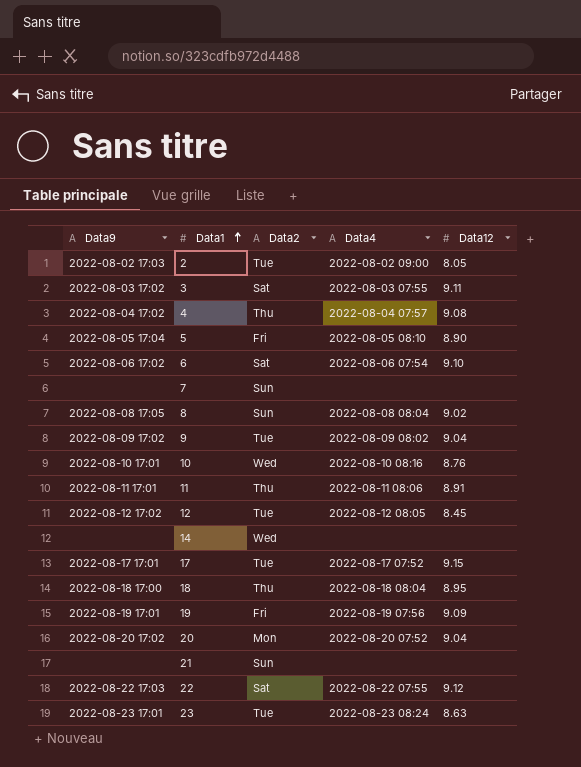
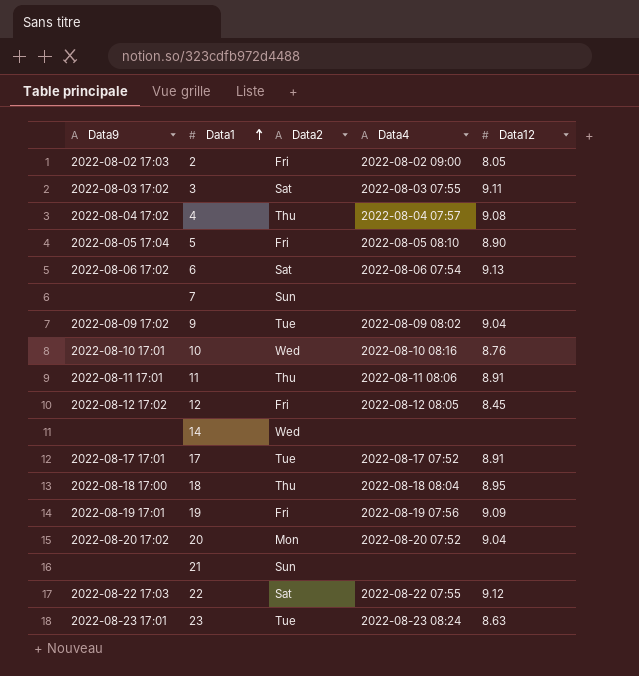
row 8: 2022-08-08 17:05 | Sun | 2022-08-08 08:04 | 9.02 -> none
2 | Data2: Tue -> Fri
6 | Data12: 9.10 -> 9.13
12 | Data2: Tue -> Fri
17 | Data12: 9.15 -> 8.91

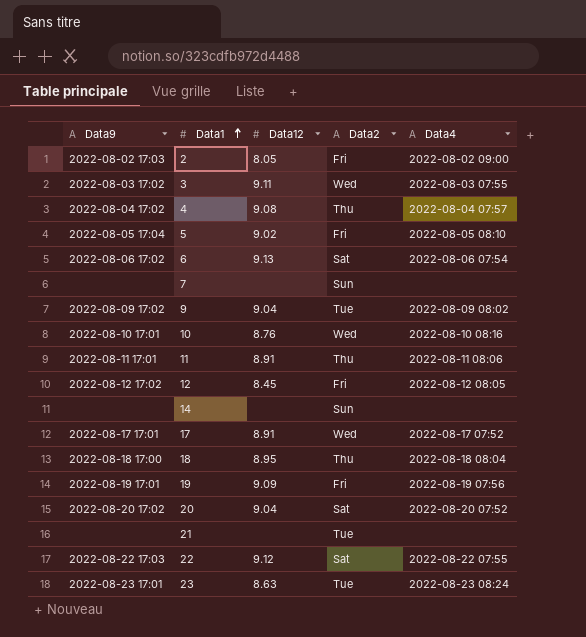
column Data12 | position: 5 -> 3
3 | Data2: Sat -> Wed
5 | Data12: 8.90 -> 9.02
14 | Data2: Wed -> Sun
17 | Data2: Tue -> Wed
20 | Data2: Mon -> Sat
21 | Data2: Sun -> Tue

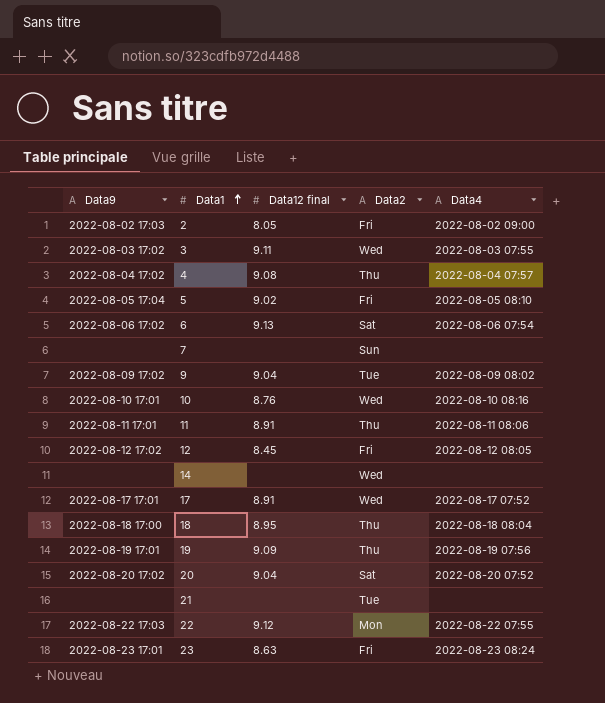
column name: Data12 -> Data12 final
14 | Data2: Sun -> Wed
19 | Data2: Fri -> Thu
22 | Data2: Sat -> Mon
23 | Data2: Tue -> Fri

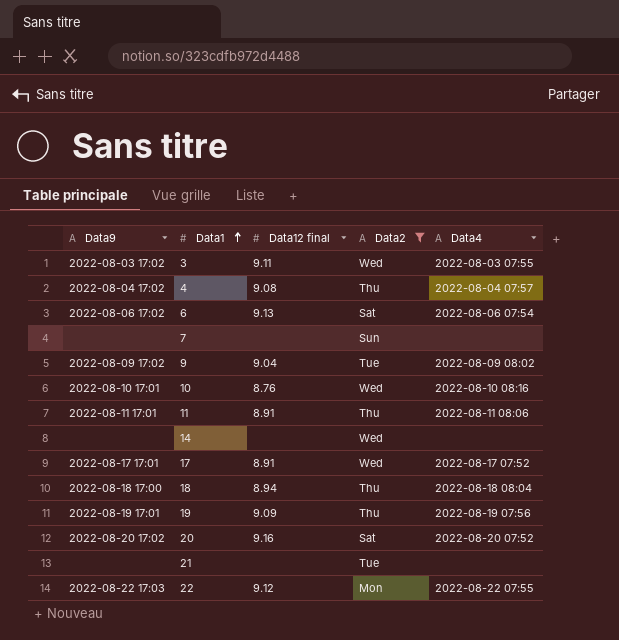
filter: none -> Data2 != Fri
18 | Data12 final: 8.95 -> 8.94
20 | Data12 final: 9.04 -> 9.16

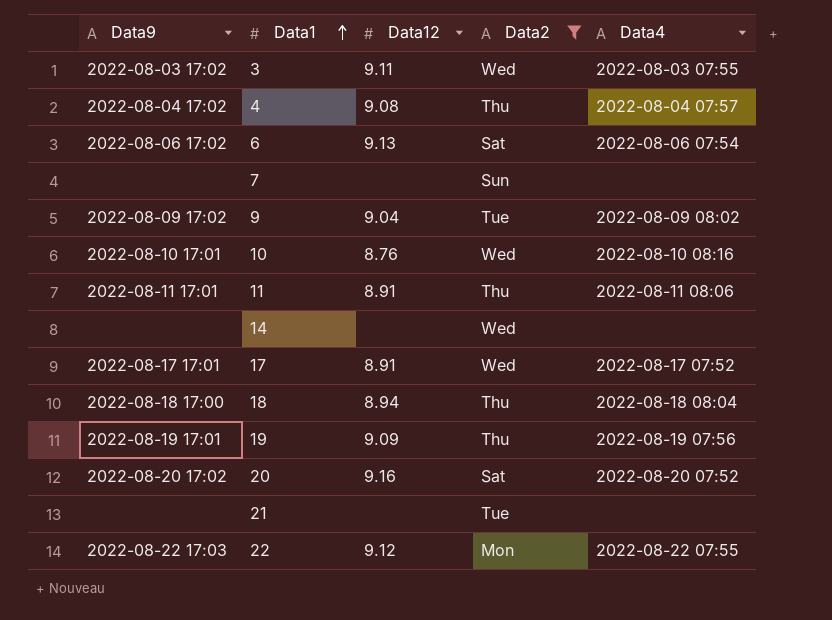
column name: Data12 final -> Data12

